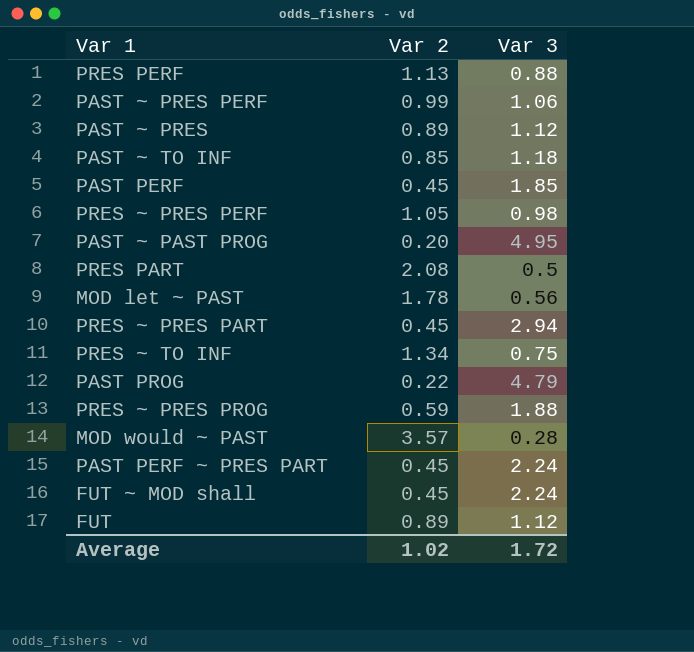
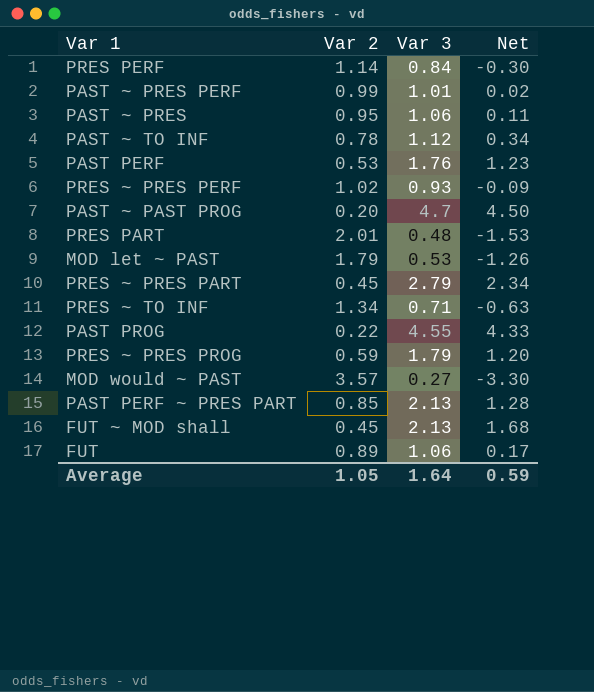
column Net | formula: none -> [Var 3] - [Var 2]
PRES PERF | Var 2: 1.13 -> 1.14
PRES PERF | Var 3: 0.88 -> 0.84
PAST ~ PRES PERF | Var 3: 1.06 -> 1.01
PAST ~ PRES | Var 2: 0.89 -> 0.95
PAST ~ PRES | Var 3: 1.12 -> 1.06
PAST ~ TO INF | Var 2: 0.85 -> 0.78
PAST ~ TO INF | Var 3: 1.18 -> 1.12
PAST PERF | Var 2: 0.45 -> 0.53
PAST PERF | Var 3: 1.85 -> 1.76
PRES ~ PRES PERF | Var 2: 1.05 -> 1.02
PRES ~ PRES PERF | Var 3: 0.98 -> 0.93
PAST ~ PAST PROG | Var 3: 4.95 -> 4.7
PRES PART | Var 2: 2.08 -> 2.01
PRES PART | Var 3: 0.5 -> 0.48
MOD let ~ PAST | Var 2: 1.78 -> 1.79
MOD let ~ PAST | Var 3: 0.56 -> 0.53
PRES ~ PRES PART | Var 3: 2.94 -> 2.79
PRES ~ TO INF | Var 3: 0.75 -> 0.71
PAST PROG | Var 3: 4.79 -> 4.55
PRES ~ PRES PROG | Var 3: 1.88 -> 1.79
MOD would ~ PAST | Var 3: 0.28 -> 0.27
PAST PERF ~ PRES PART | Var 2: 0.45 -> 0.85
PAST PERF ~ PRES PART | Var 3: 2.24 -> 2.13
FUT ~ MOD shall | Var 3: 2.24 -> 2.13
FUT | Var 3: 1.12 -> 1.06
Average | Var 2: 1.02 -> 1.05
Average | Var 3: 1.72 -> 1.64

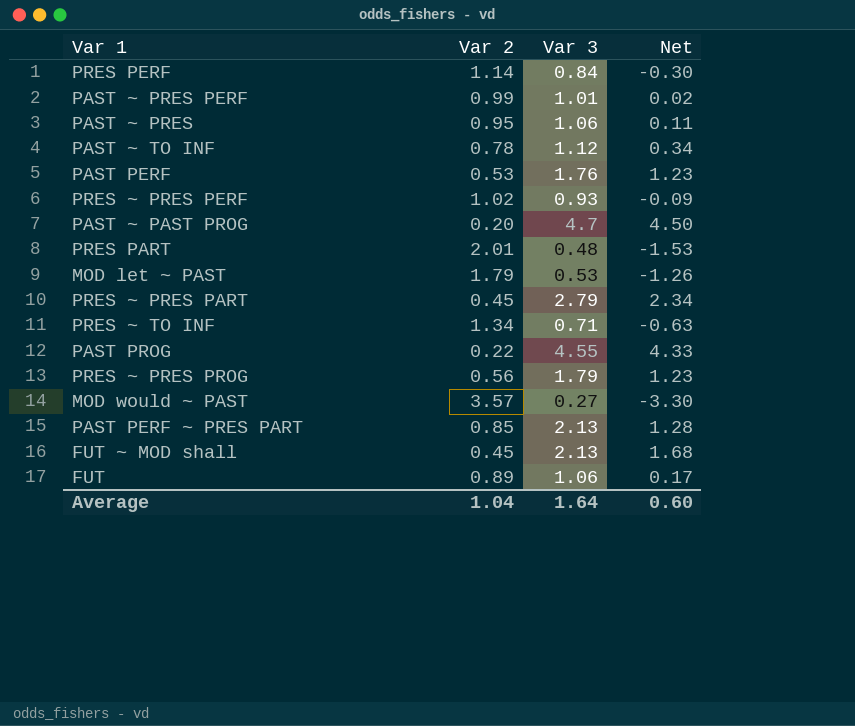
PRES ~ PRES PROG | Var 2: 0.59 -> 0.56
PRES ~ PRES PROG | Net: 1.20 -> 1.23
Average | Var 2: 1.05 -> 1.04
Average | Net: 0.59 -> 0.60

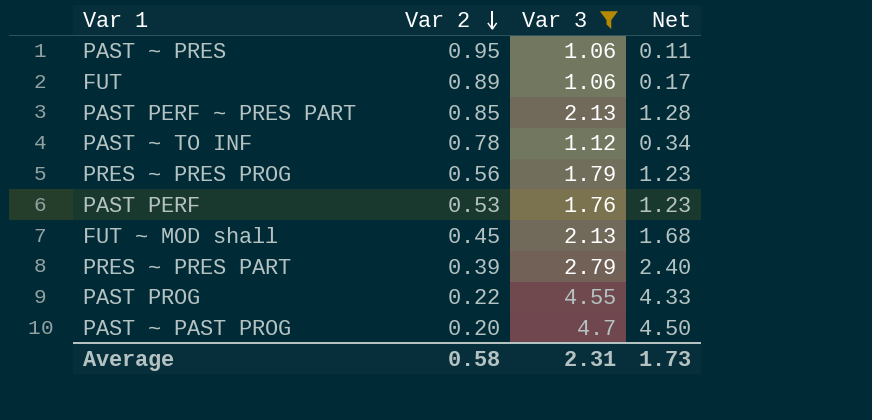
filter: none -> Var 3 >= 1.06
row order: none -> Var 2 descending
PRES ~ PRES PART | Var 2: 0.45 -> 0.39
PRES ~ PRES PART | Net: 2.34 -> 2.40
Average | Var 2: 1.04 -> 0.58
Average | Var 3: 1.64 -> 2.31
Average | Net: 0.60 -> 1.73

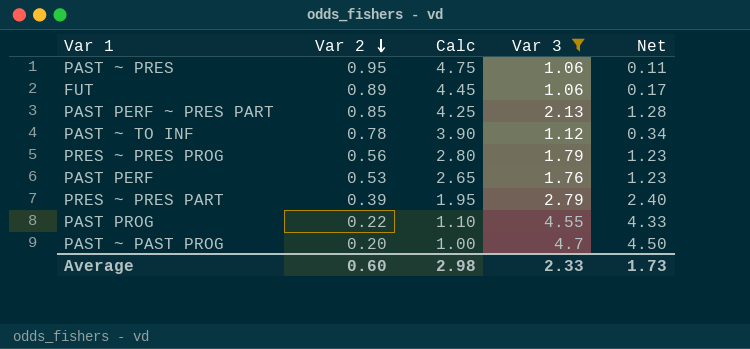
column Calc | formula: none -> [Var 2] * 5
row FUT ~ MOD shall: 0.45 | 2.13 | 1.68 -> none
Average | Var 2: 0.58 -> 0.60
Average | Var 3: 2.31 -> 2.33

